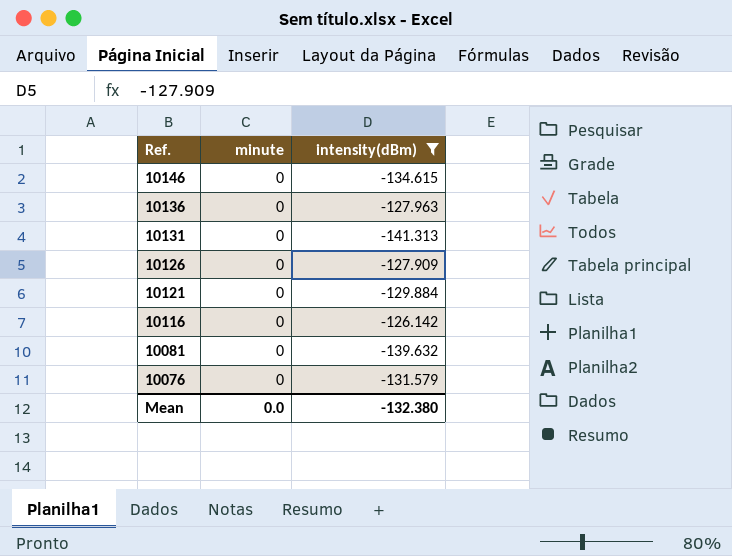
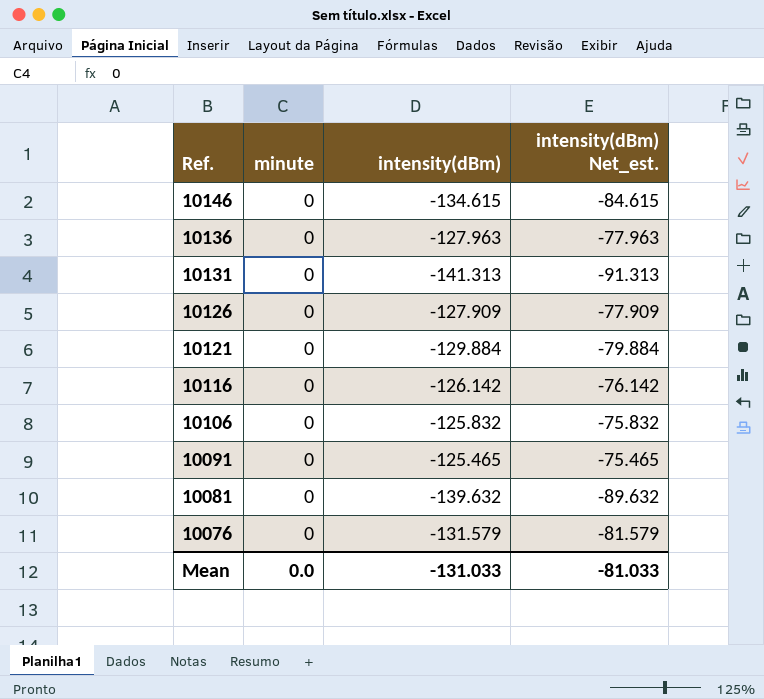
filter: intensity(dBm) <= -126.142 -> none
column intensity(dBm) Net_est. | formula: none -> [intensity(dBm)] + 50
Mean | intensity(dBm): -132.380 -> -131.033

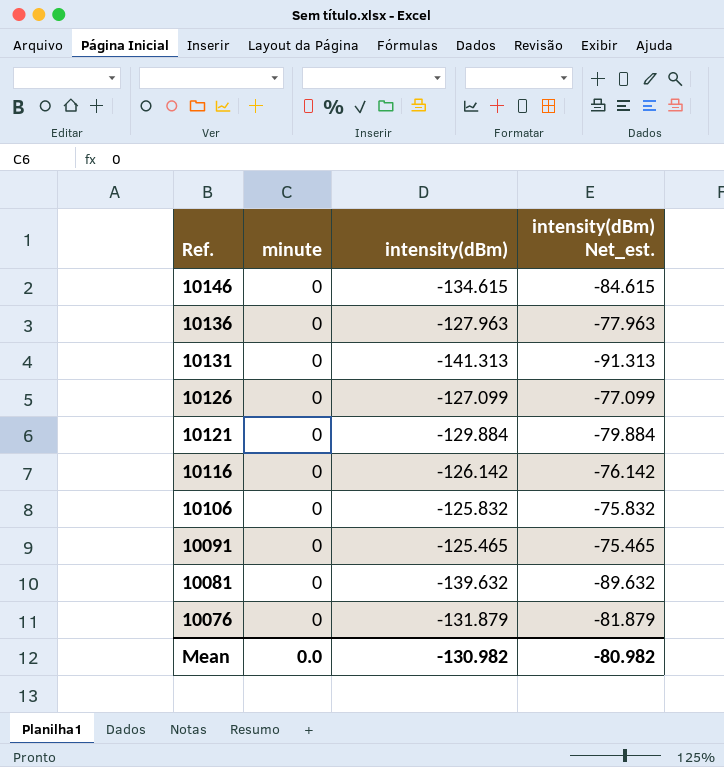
10126 | intensity(dBm): -127.909 -> -127.099
10126 | intensity(dBm) Net_est.: -77.909 -> -77.099
10076 | intensity(dBm): -131.579 -> -131.879
10076 | intensity(dBm) Net_est.: -81.579 -> -81.879
Mean | intensity(dBm): -131.033 -> -130.982
Mean | intensity(dBm) Net_est.: -81.033 -> -80.982

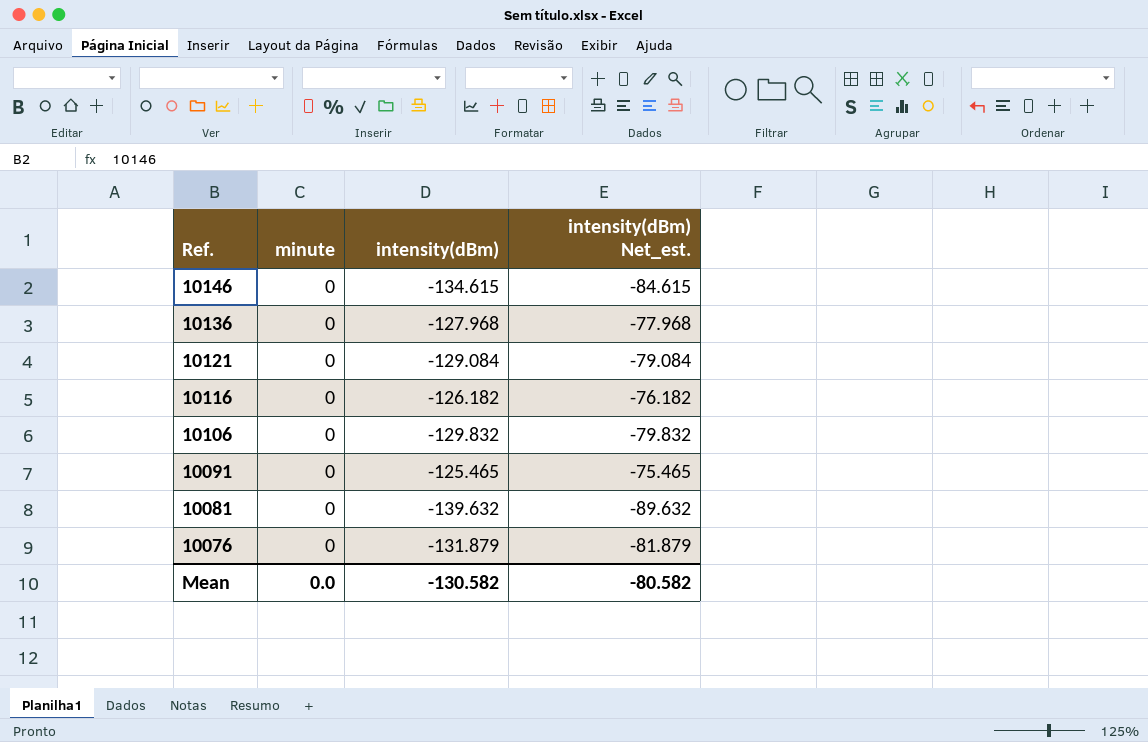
row 10131: 0 | -141.313 | -91.313 -> none
row 10126: 0 | -127.099 | -77.099 -> none
10136 | intensity(dBm): -127.963 -> -127.968
10136 | intensity(dBm) Net_est.: -77.963 -> -77.968
10121 | intensity(dBm): -129.884 -> -129.084
10121 | intensity(dBm) Net_est.: -79.884 -> -79.084
10116 | intensity(dBm): -126.142 -> -126.182
10116 | intensity(dBm) Net_est.: -76.142 -> -76.182
10106 | intensity(dBm): -125.832 -> -129.832
10106 | intensity(dBm) Net_est.: -75.832 -> -79.832
Mean | intensity(dBm): -130.982 -> -130.582
Mean | intensity(dBm) Net_est.: -80.982 -> -80.582

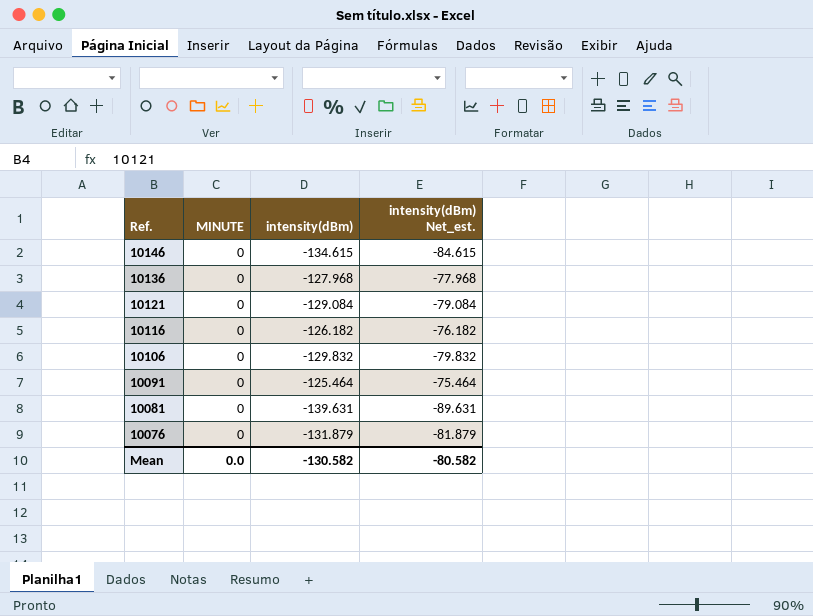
column name: minute -> MINUTE
10091 | intensity(dBm): -125.465 -> -125.464
10091 | intensity(dBm) Net_est.: -75.465 -> -75.464
10081 | intensity(dBm): -139.632 -> -139.631
10081 | intensity(dBm) Net_est.: -89.632 -> -89.631

